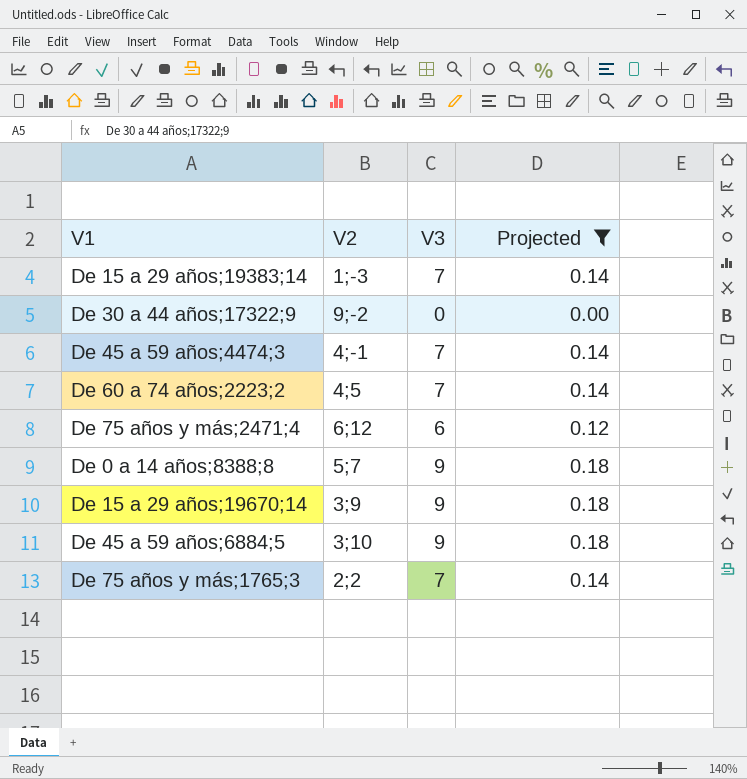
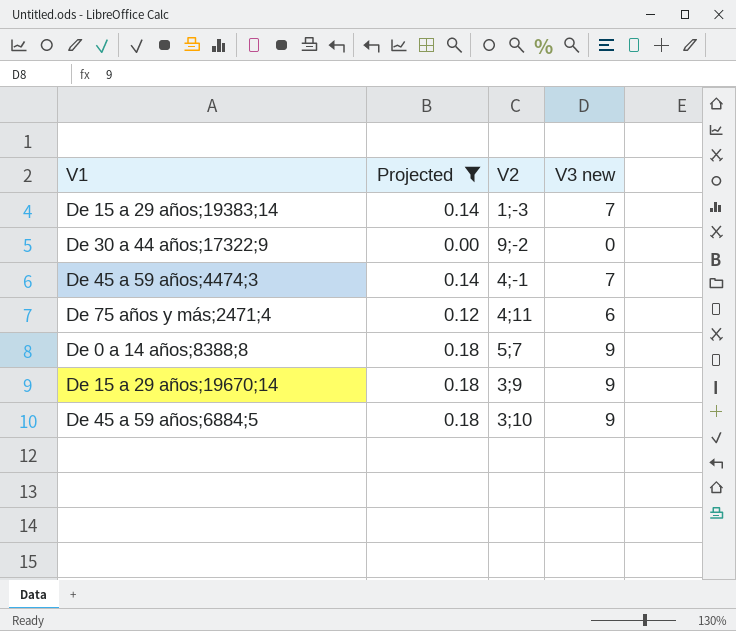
column Projected | position: 4 -> 2
column name: V3 -> V3 new
row De 60 a 74 años;2223;2: 4;5 | 7 | 0.14 -> none
row De 75 años y más;1765;3: 2;2 | 7 | 0.14 -> none
De 75 años y más;2471;4 | V2: 6;12 -> 4;11

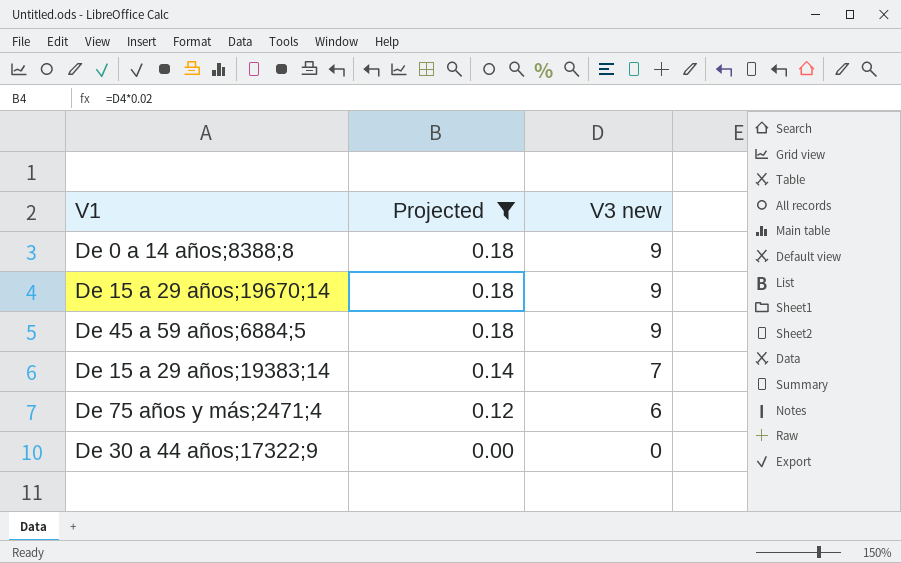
row order: none -> Projected descending
column V2 | position: 3 -> none
row De 45 a 59 años;4474;3: 0.14 | 4;-1 | 7 -> none

